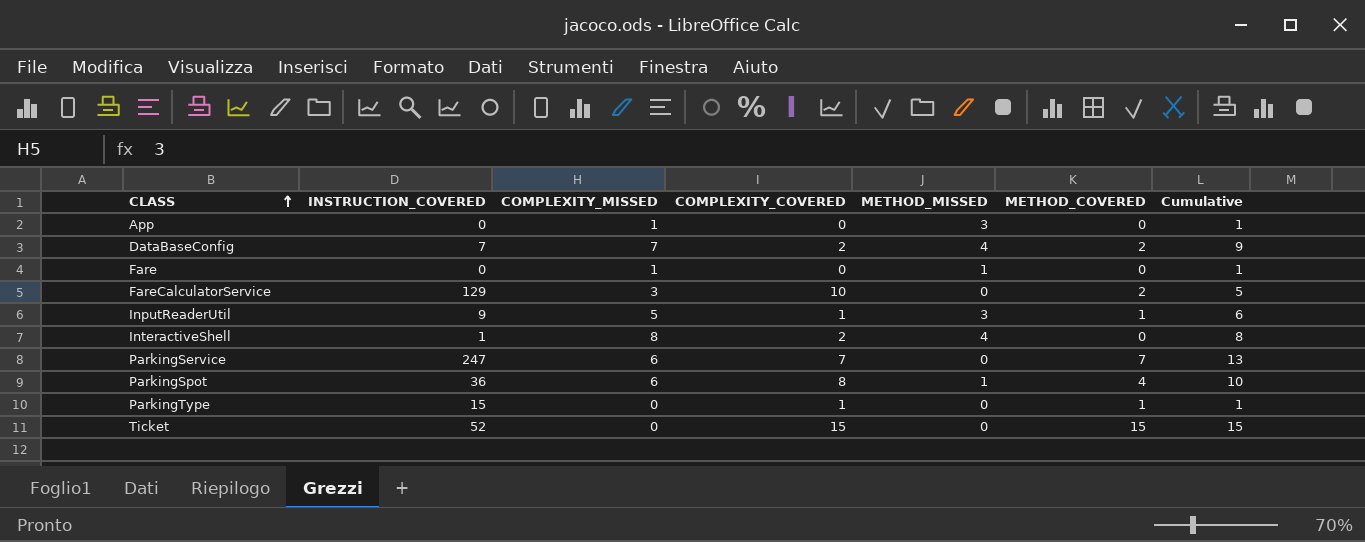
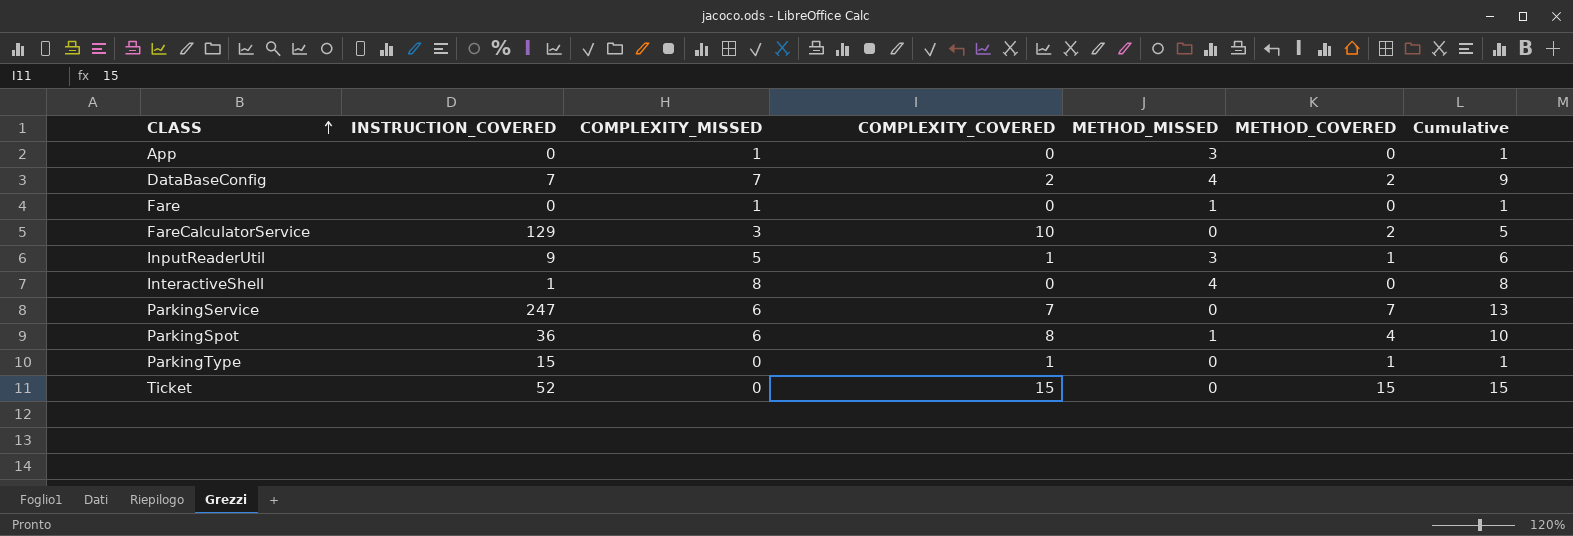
InteractiveShell | COMPLEXITY_COVERED: 2 -> 0

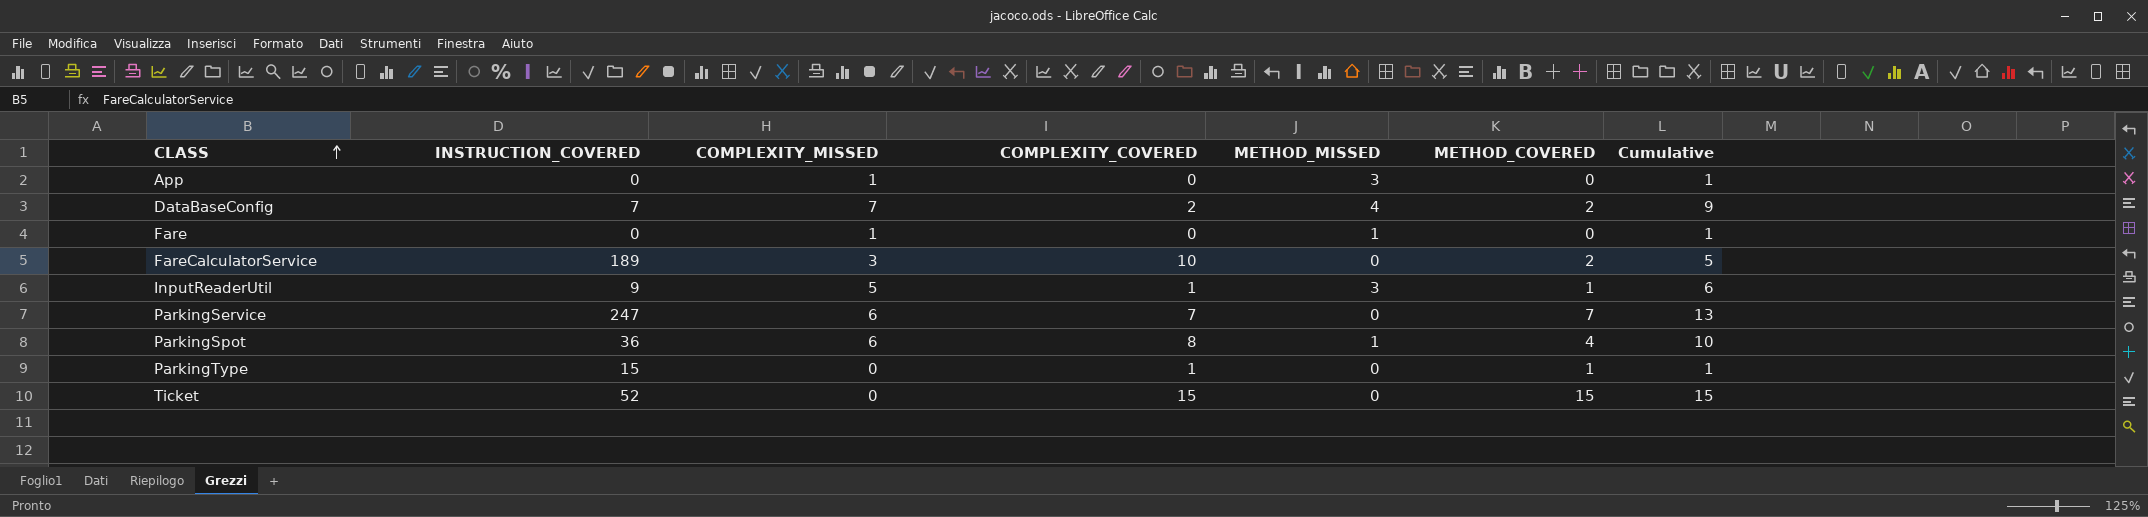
row InteractiveShell: 1 | 8 | 0 | 4 | 0 | 8 -> none
FareCalculatorService | INSTRUCTION_COVERED: 129 -> 189

